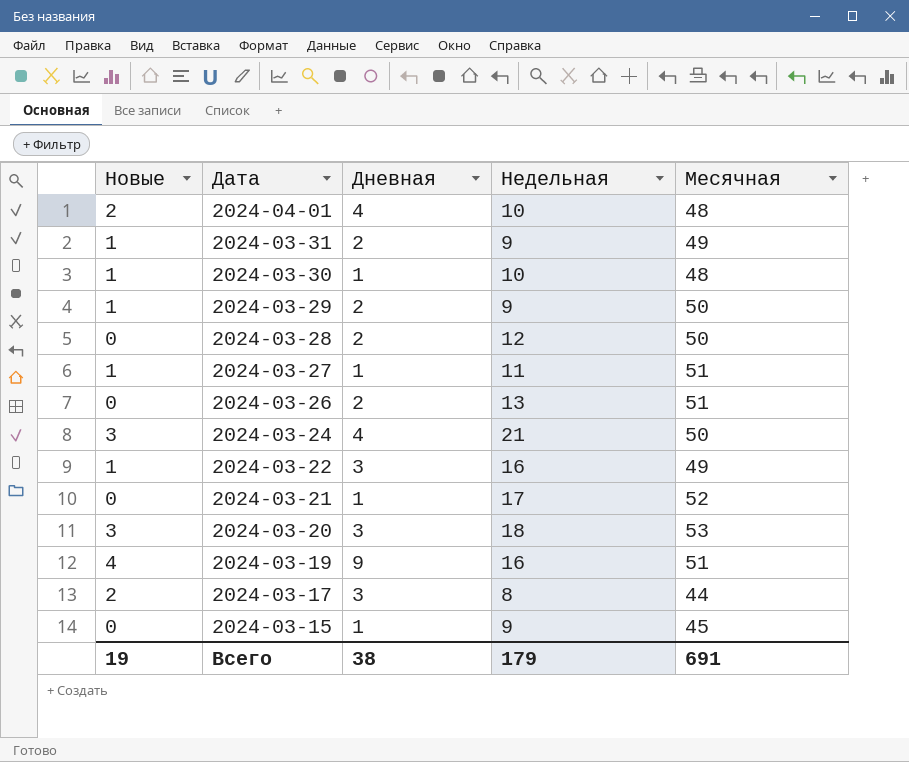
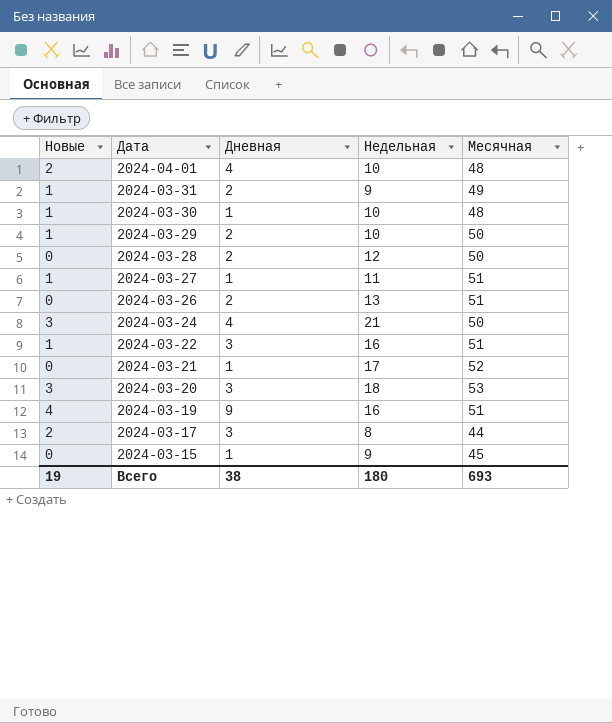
2024-03-29 | Недельная: 9 -> 10
2024-03-22 | Месячная: 49 -> 51
Всего | Недельная: 179 -> 180
Всего | Месячная: 691 -> 693

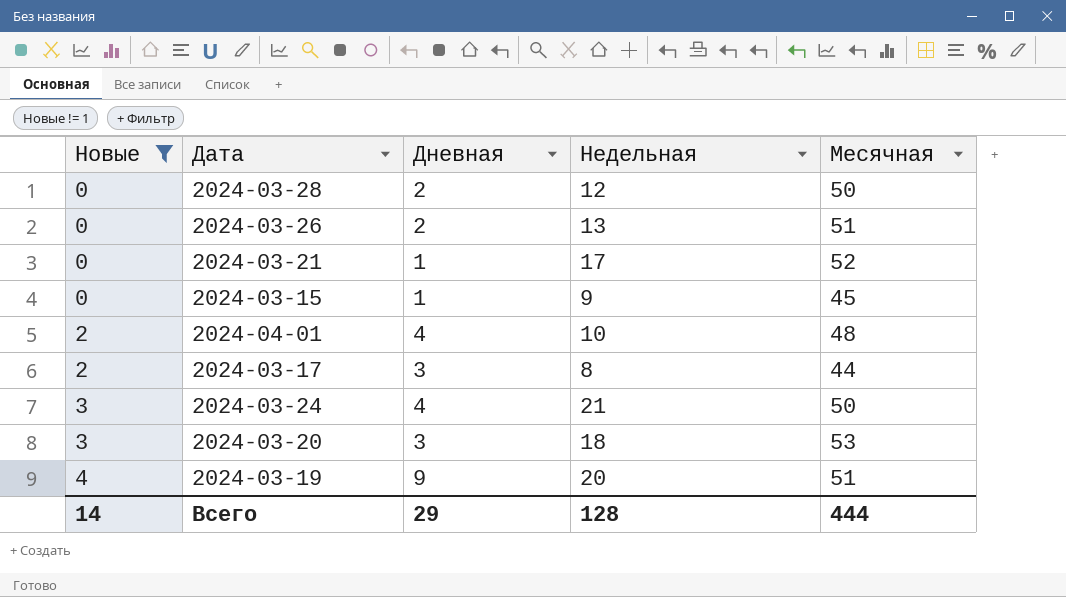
filter: none -> Новые != 1
row order: Дата descending -> Новые ascending
2024-03-19 | Недельная: 16 -> 20
Всего | Новые: 19 -> 14
Всего | Дневная: 38 -> 29
Всего | Недельная: 180 -> 128
Всего | Месячная: 693 -> 444

